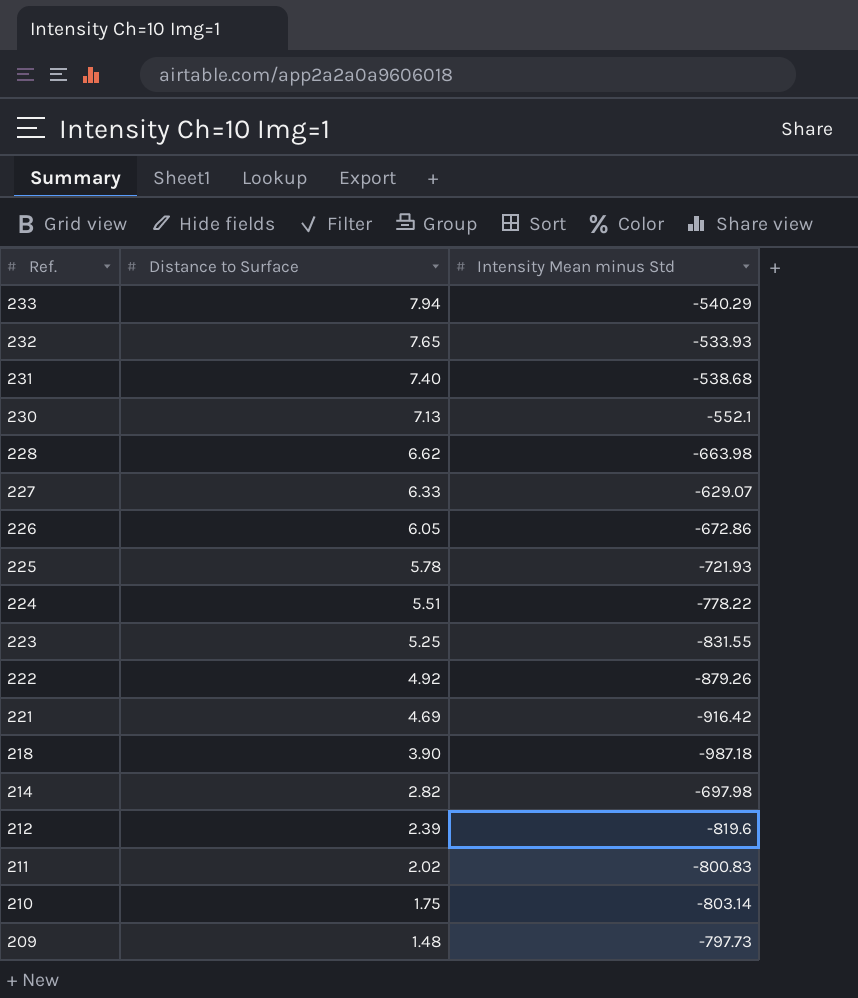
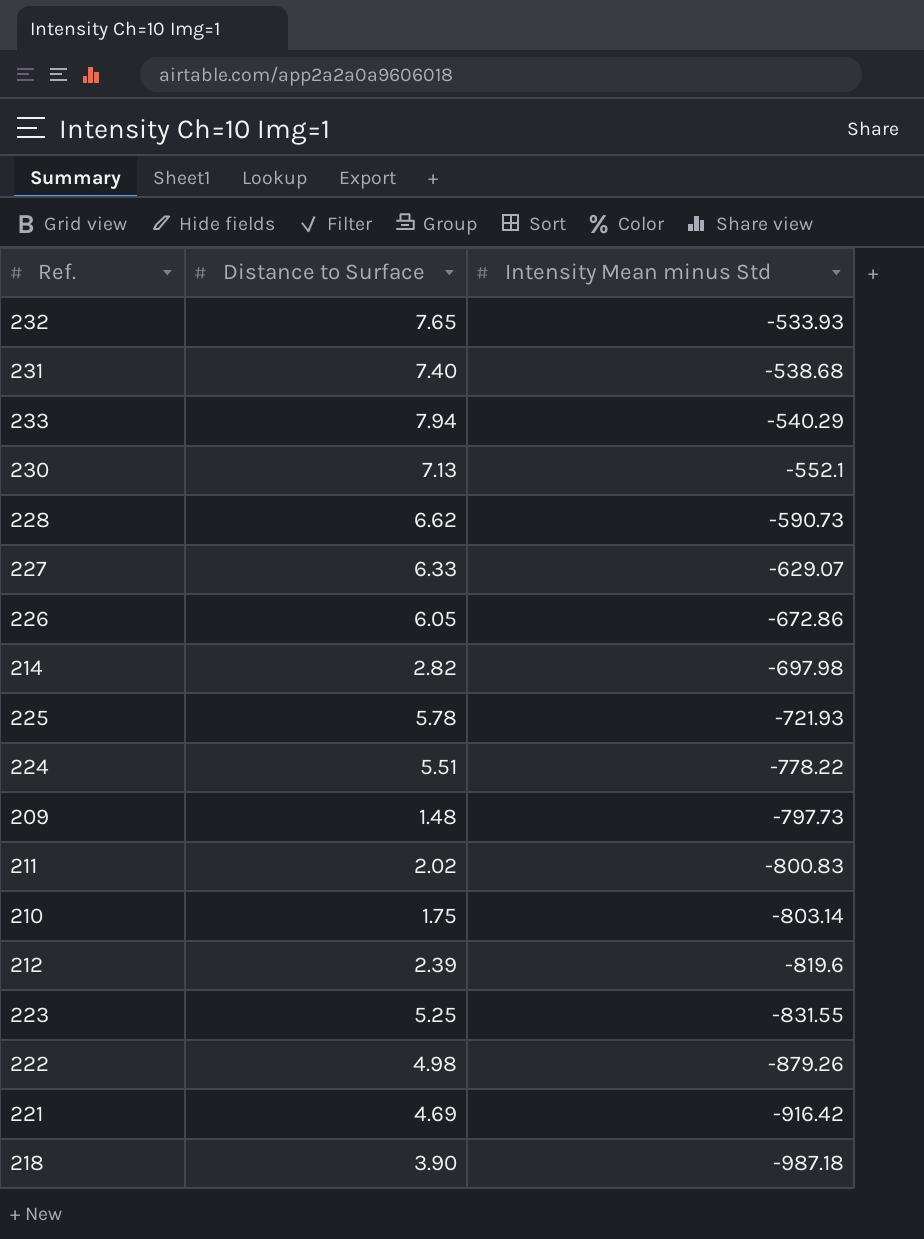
row order: Ref. descending -> Intensity Mean minus Std descending
228 | Intensity Mean minus Std: -663.98 -> -590.73
222 | Distance to Surface: 4.92 -> 4.98

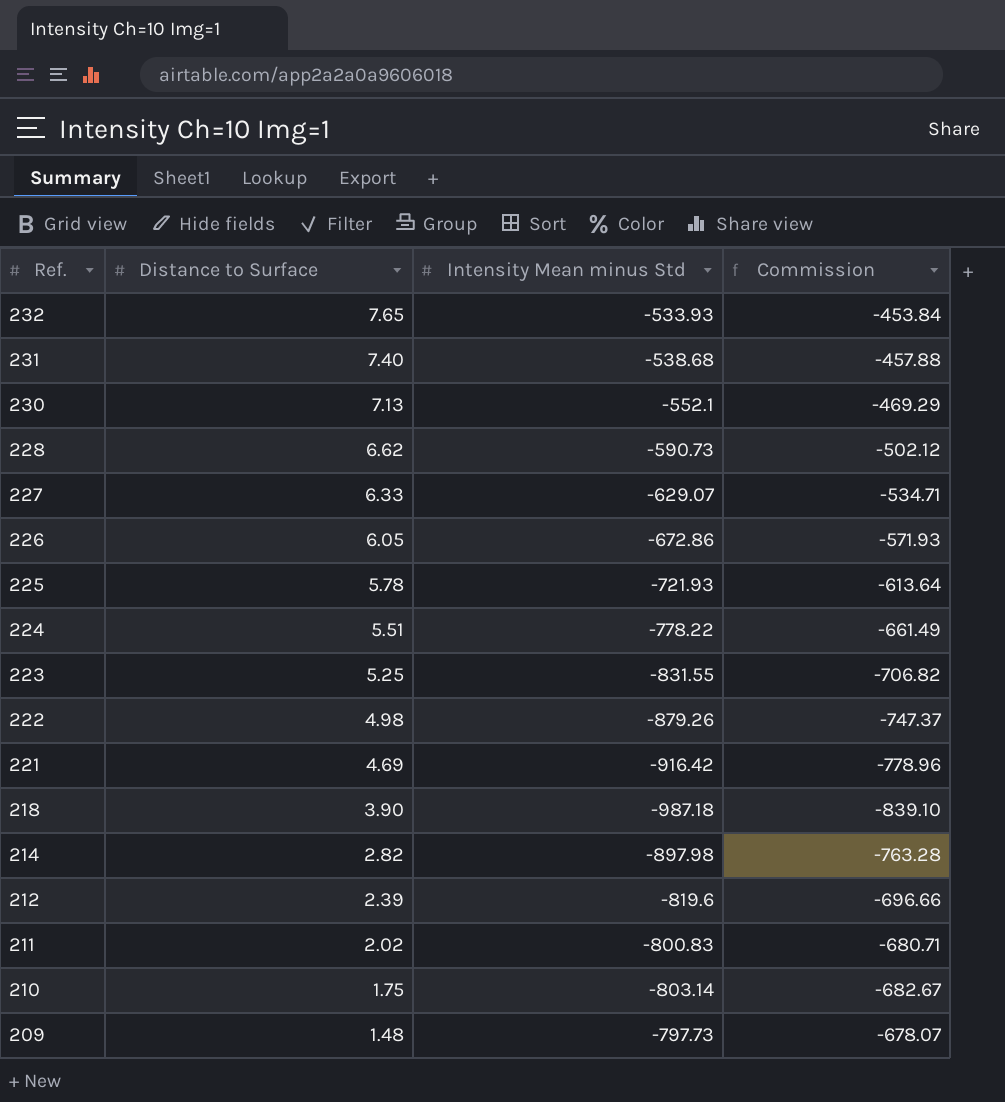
row order: Intensity Mean minus Std descending -> Ref. descending
column Commission | formula: none -> [Intensity Mean minus Std] * 0.85
row 233: 7.94 | -540.29 -> none
214 | Intensity Mean minus Std: -697.98 -> -897.98

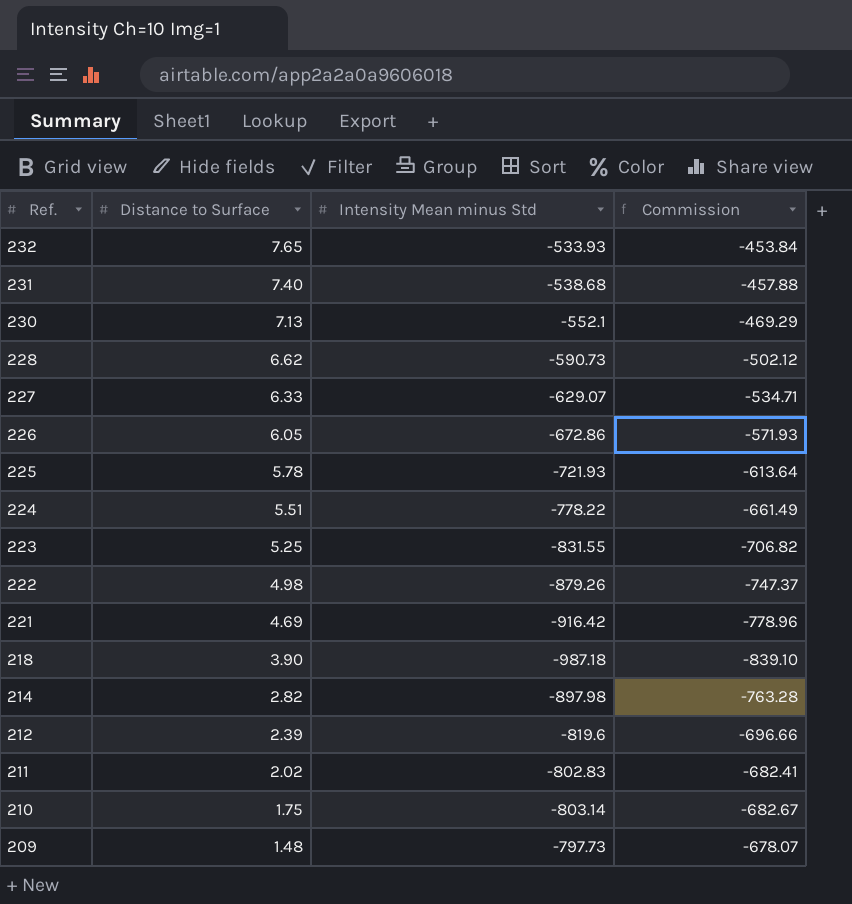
211 | Intensity Mean minus Std: -800.83 -> -802.83
211 | Commission: -680.71 -> -682.41

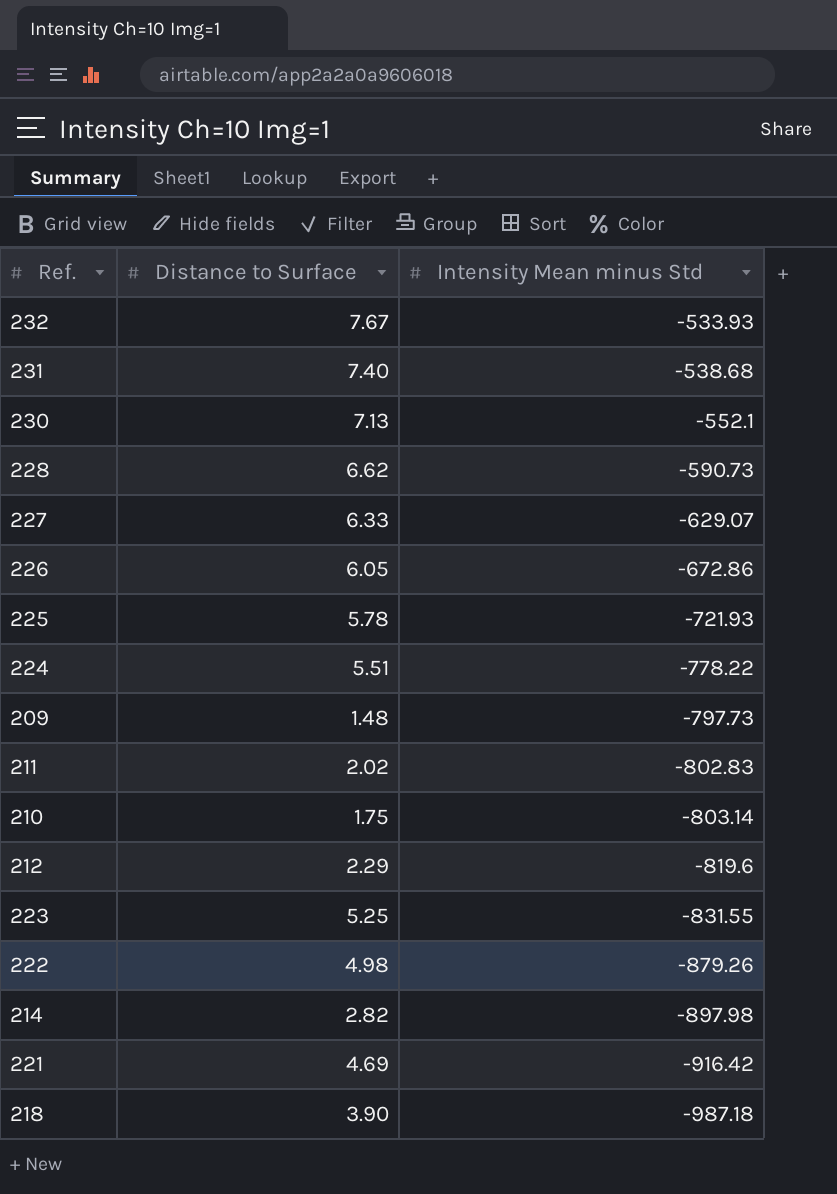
row order: Ref. descending -> Intensity Mean minus Std descending
column Commission | formula: [Intensity Mean minus Std] * 0.85 -> none
232 | Distance to Surface: 7.65 -> 7.67
212 | Distance to Surface: 2.39 -> 2.29

